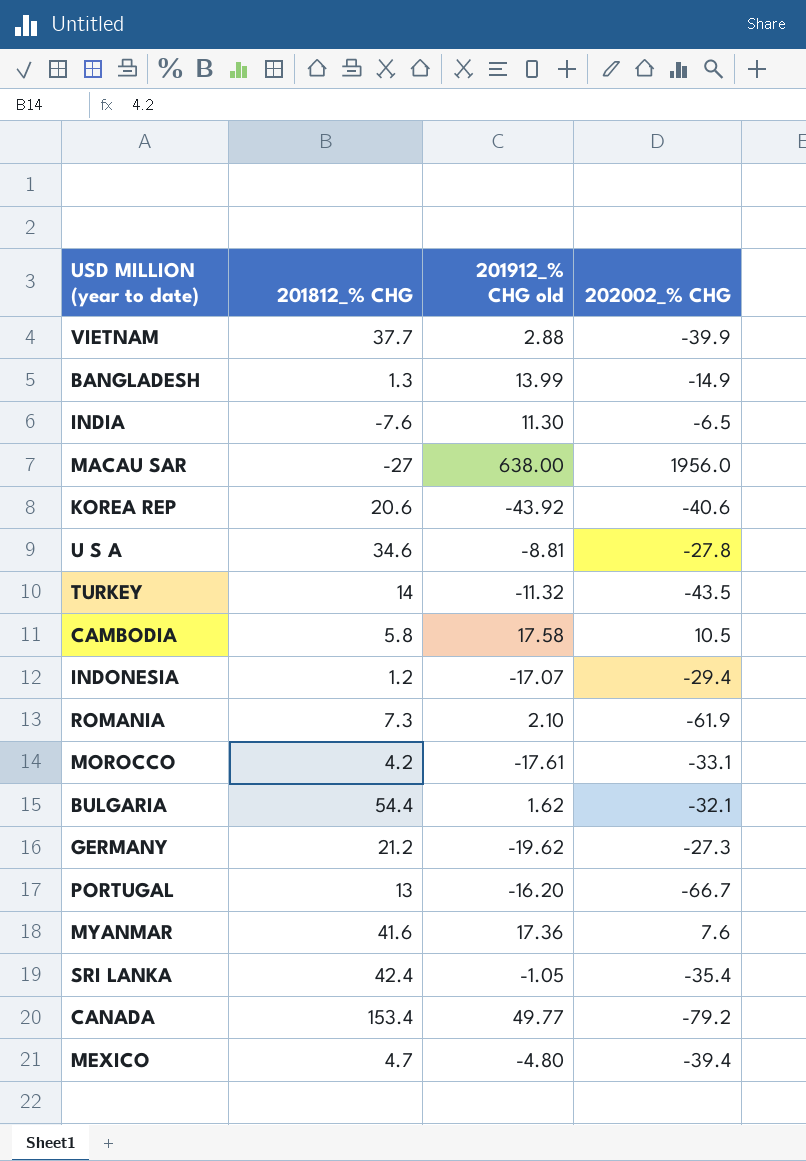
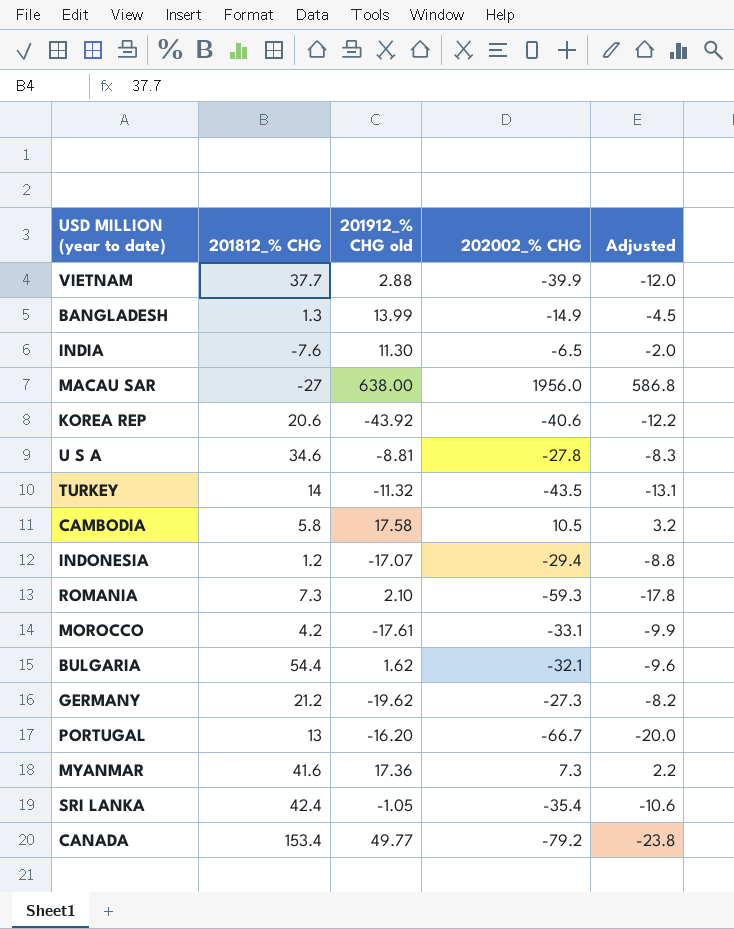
column Adjusted | formula: none -> [202002_% CHG] * 0.3
row MEXICO: 4.7 | -4.80 | -39.4 -> none
ROMANIA | 202002_% CHG: -61.9 -> -59.3
MYANMAR | 202002_% CHG: 7.6 -> 7.3

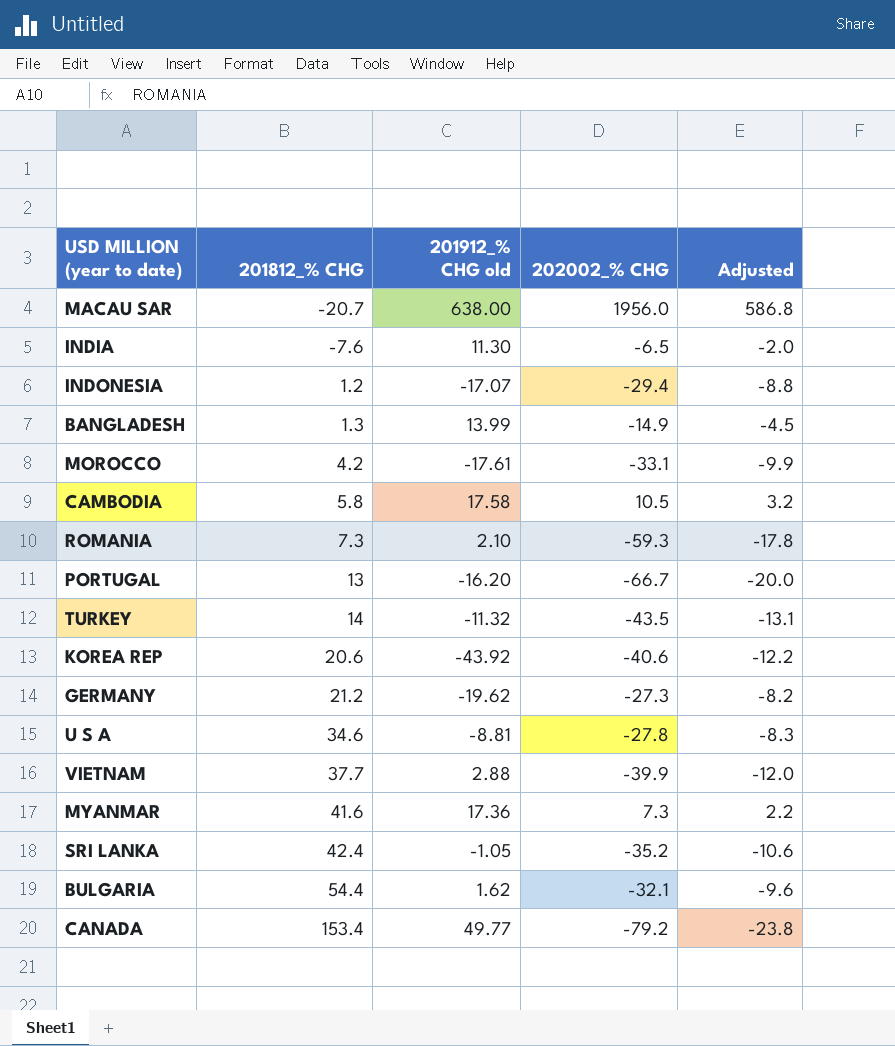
row order: none -> 201812_% CHG ascending
MACAU SAR | 201812_% CHG: -27 -> -20.7
SRI LANKA | 202002_% CHG: -35.4 -> -35.2

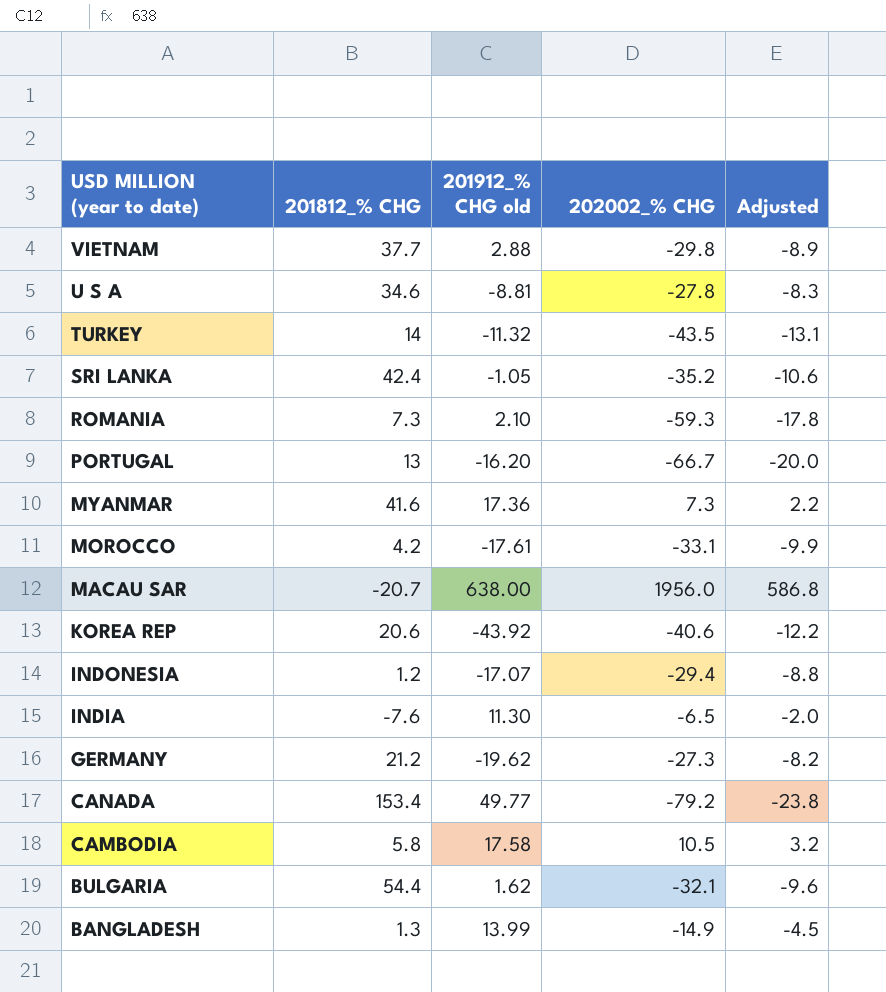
row order: 201812_% CHG ascending -> USD MILLION (year to date) descending
VIETNAM | 202002_% CHG: -39.9 -> -29.8
VIETNAM | Adjusted: -12.0 -> -8.9

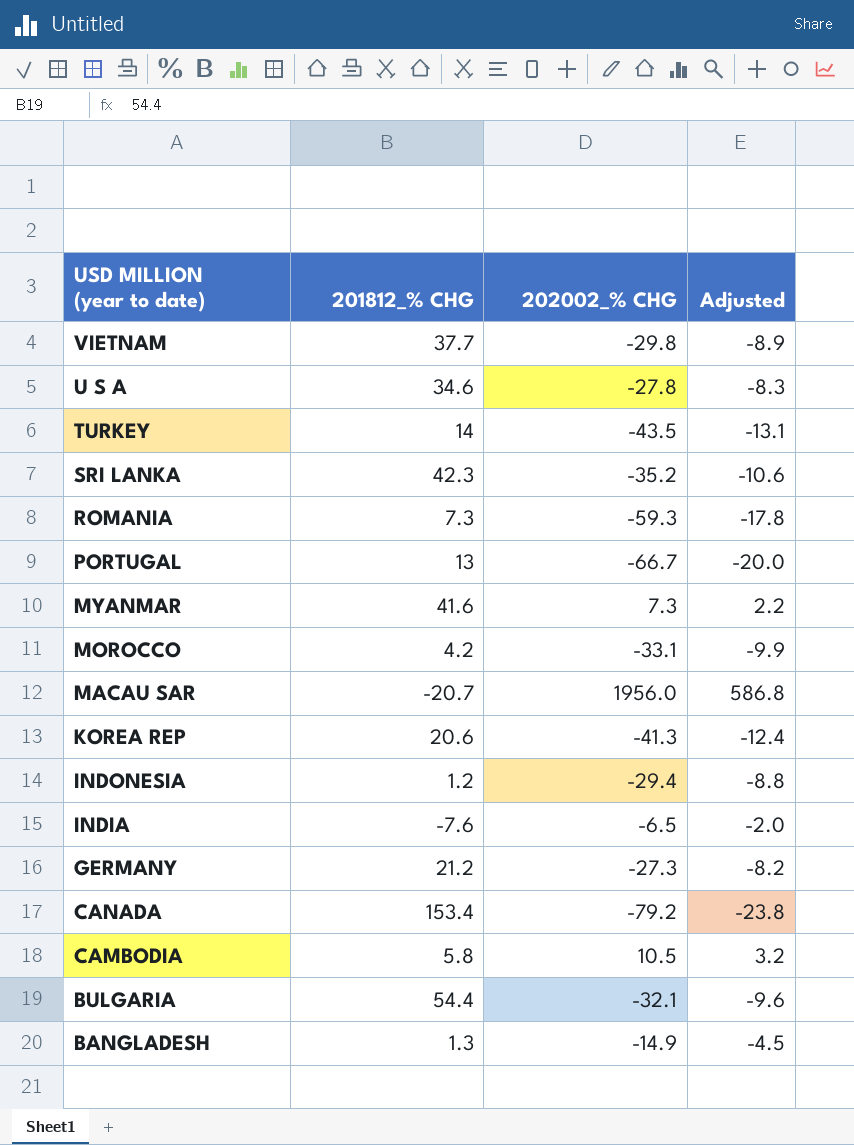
column 201912_% CHG old | position: 3 -> none
SRI LANKA | 201812_% CHG: 42.4 -> 42.3
KOREA REP | 202002_% CHG: -40.6 -> -41.3
KOREA REP | Adjusted: -12.2 -> -12.4

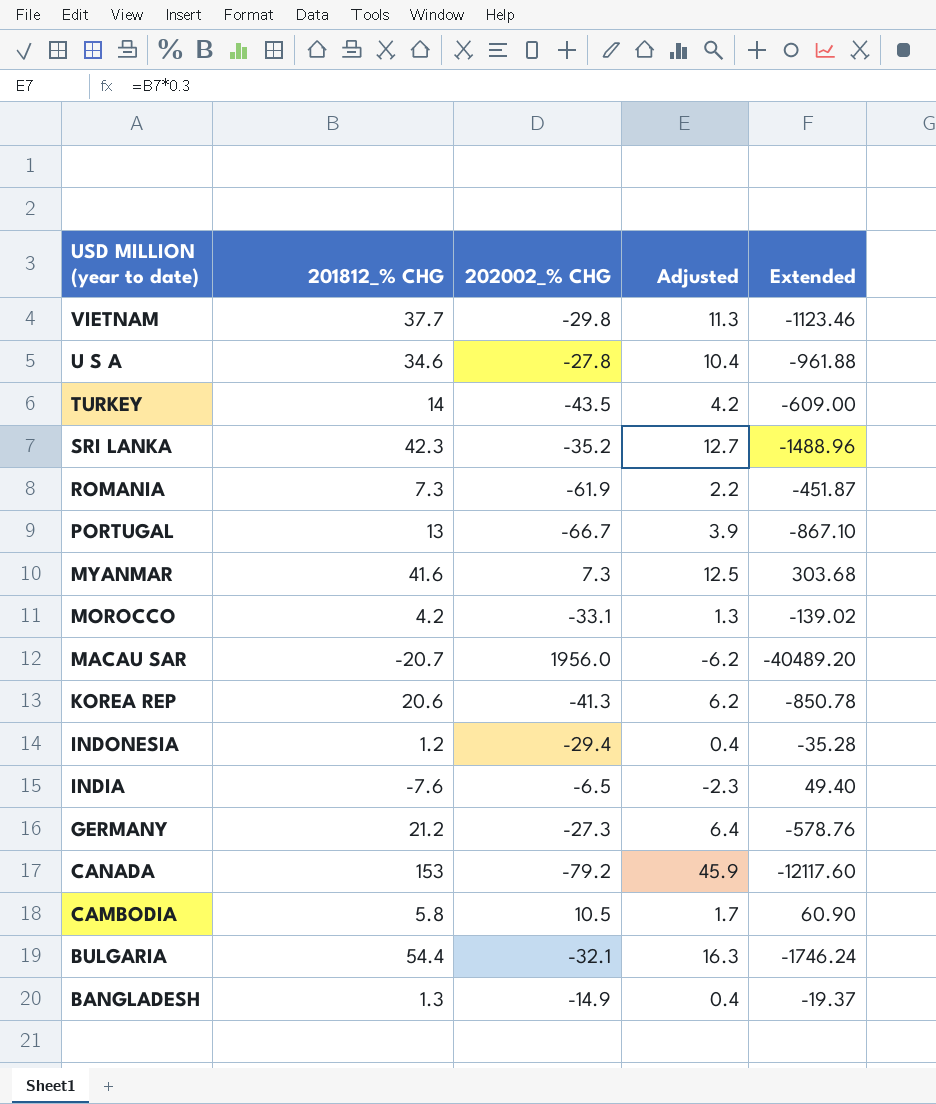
column Adjusted | formula: [202002_% CHG] * 0.3 -> [201812_% CHG] * 0.3
column Extended | formula: none -> [201812_% CHG] * [202002_% CHG]
ROMANIA | 202002_% CHG: -59.3 -> -61.9
CANADA | 201812_% CHG: 153.4 -> 153

